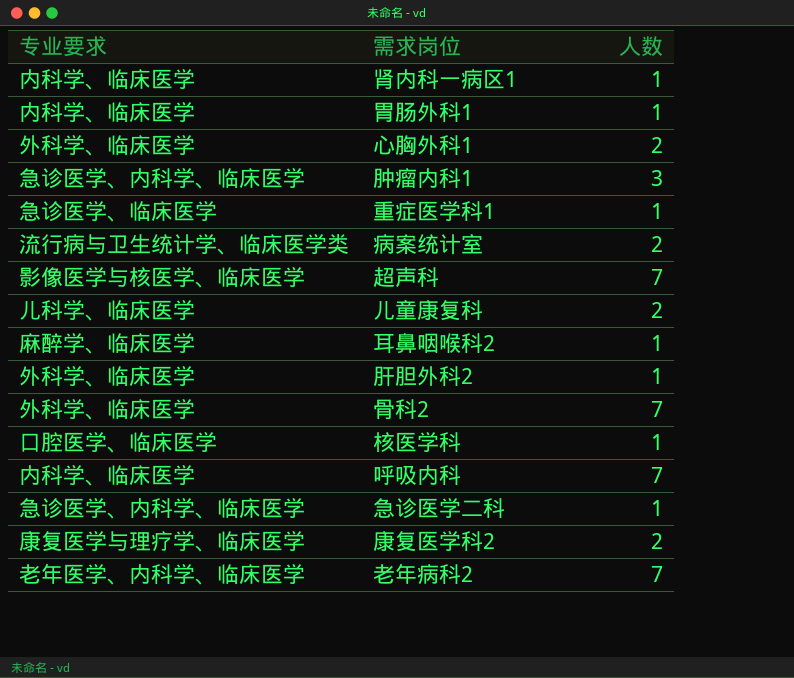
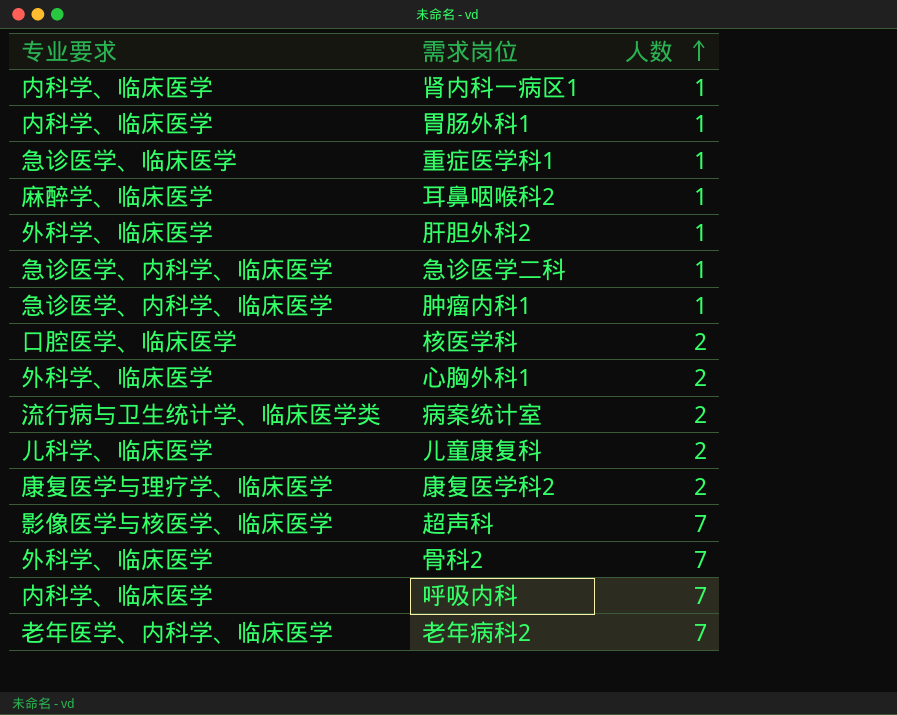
row order: none -> 人数 ascending
肿瘤内科1 | 人数: 3 -> 1
核医学科 | 人数: 1 -> 2

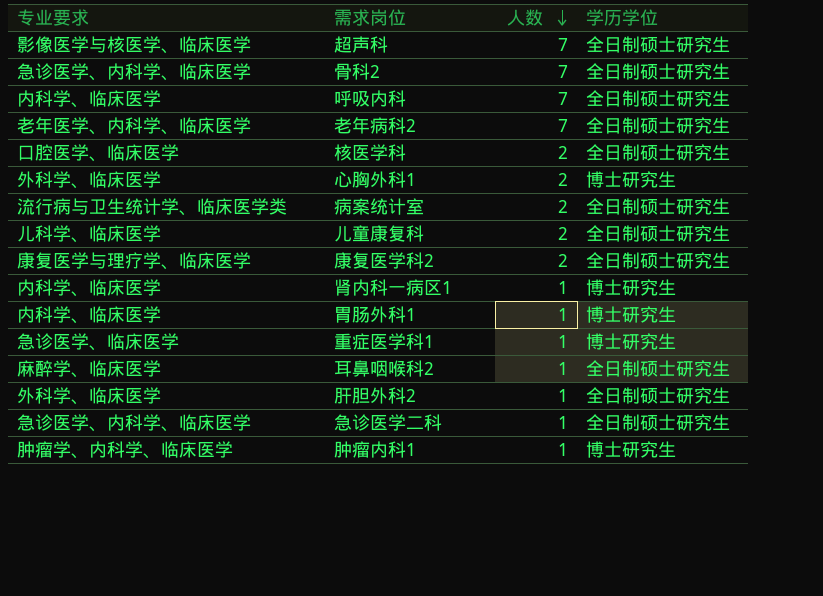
row order: 人数 ascending -> 人数 descending
column 学历学位 | position: none -> 4
骨科2 | 专业要求: 外科学、临床医学 -> 急诊医学、内科学、临床医学
肿瘤内科1 | 专业要求: 急诊医学、内科学、临床医学 -> 肿瘤学、内科学、临床医学

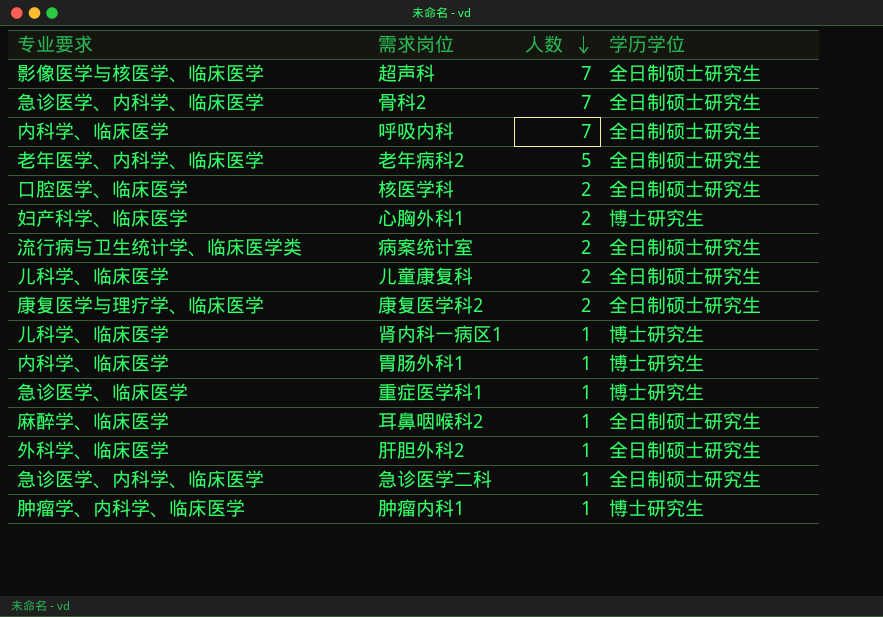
老年病科2 | 人数: 7 -> 5
心胸外科1 | 专业要求: 外科学、临床医学 -> 妇产科学、临床医学
肾内科一病区1 | 专业要求: 内科学、临床医学 -> 儿科学、临床医学

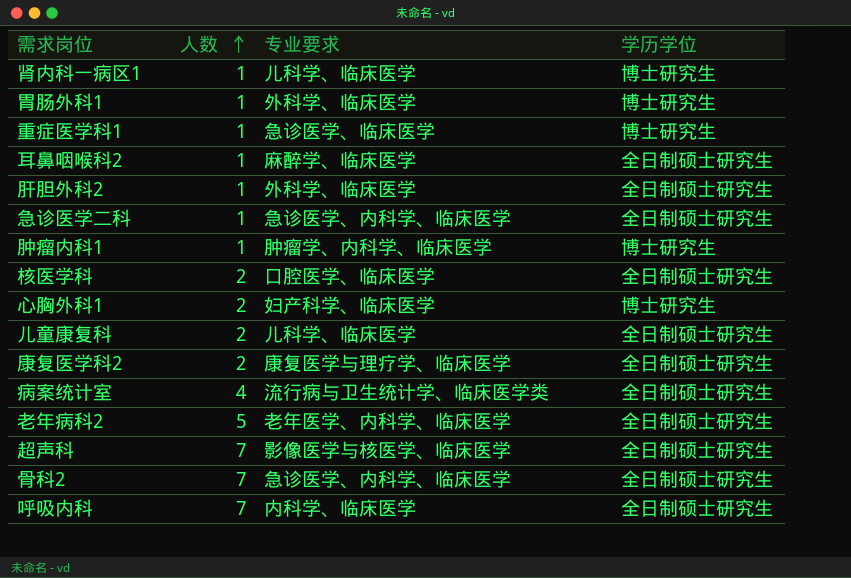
row order: 人数 descending -> 人数 ascending
column 专业要求 | position: 1 -> 3
胃肠外科1 | 专业要求: 内科学、临床医学 -> 外科学、临床医学
病案统计室 | 人数: 2 -> 4

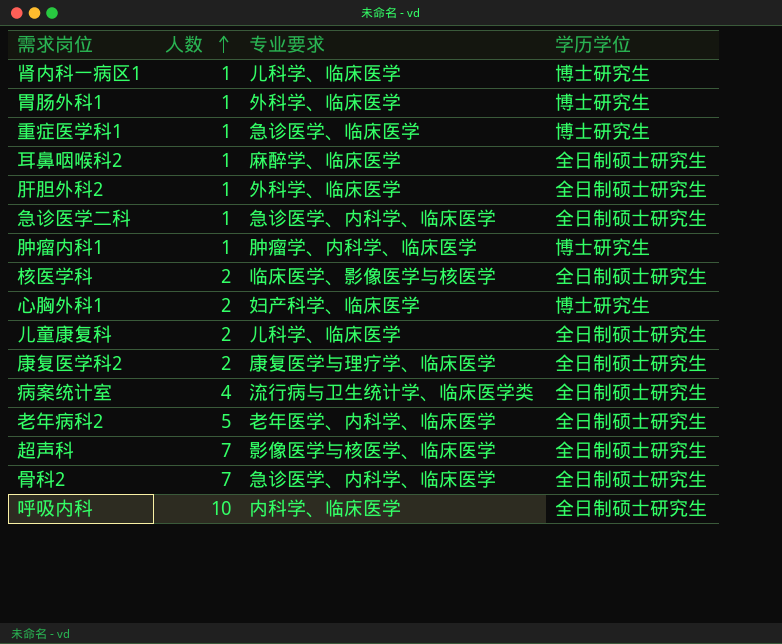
核医学科 | 专业要求: 口腔医学、临床医学 -> 临床医学、影像医学与核医学
呼吸内科 | 人数: 7 -> 10

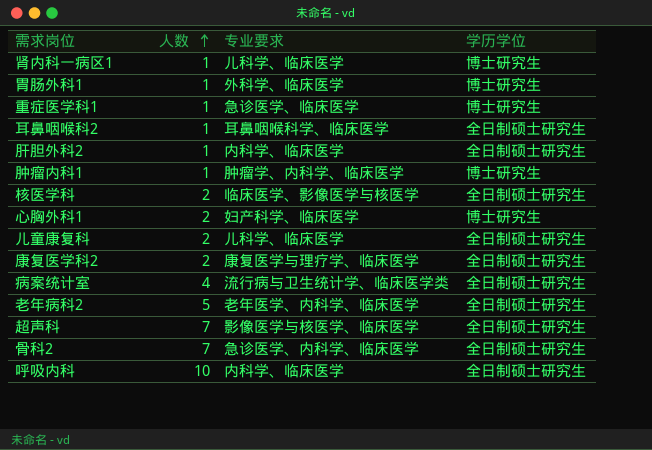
row 急诊医学二科: 1 | 急诊医学、内科学、临床医学 | 全日制硕士研究生 -> none
耳鼻咽喉科2 | 专业要求: 麻醉学、临床医学 -> 耳鼻咽喉科学、临床医学
肝胆外科2 | 专业要求: 外科学、临床医学 -> 内科学、临床医学

